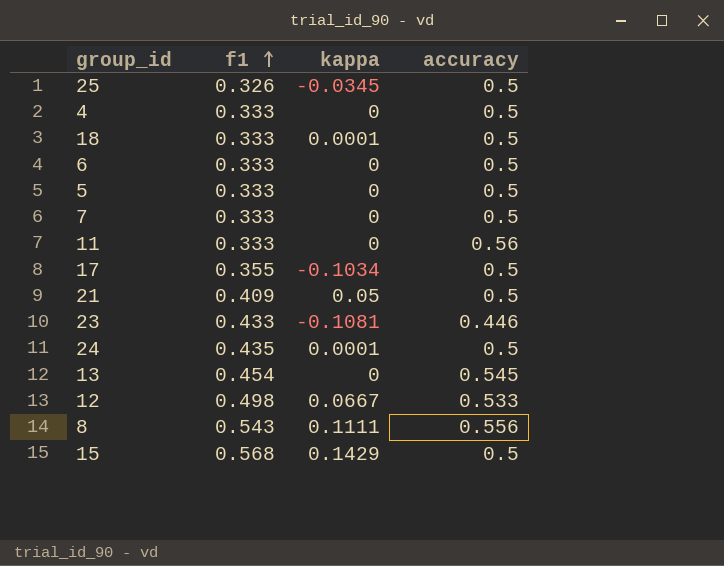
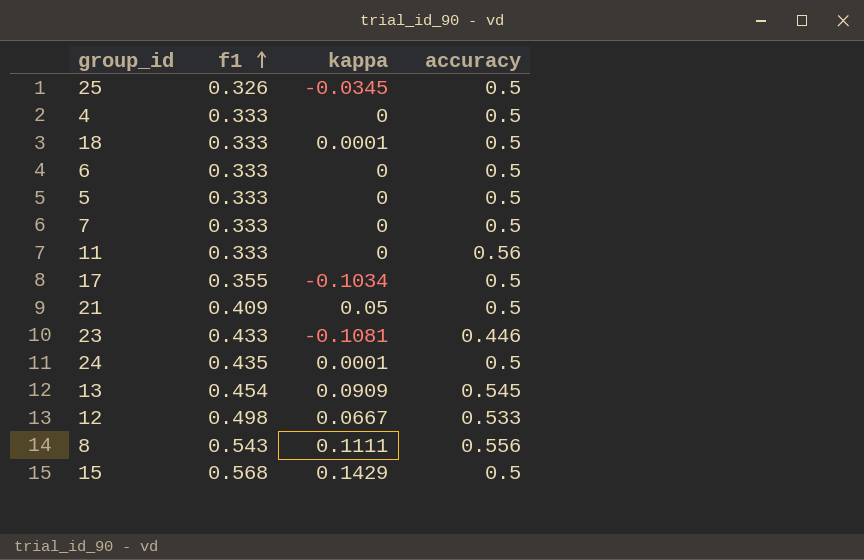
13 | kappa: 0 -> 0.0909

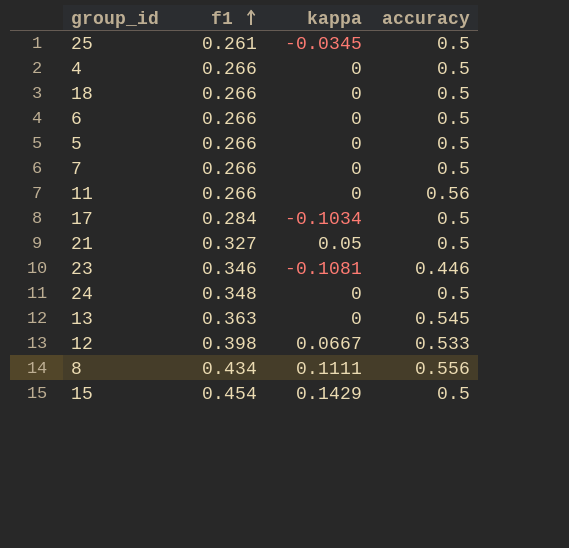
25 | f1: 0.326 -> 0.261
4 | f1: 0.333 -> 0.266
18 | f1: 0.333 -> 0.266
18 | kappa: 0.0001 -> 0
6 | f1: 0.333 -> 0.266
5 | f1: 0.333 -> 0.266
7 | f1: 0.333 -> 0.266
11 | f1: 0.333 -> 0.266
17 | f1: 0.355 -> 0.284
21 | f1: 0.409 -> 0.327
23 | f1: 0.433 -> 0.346
24 | f1: 0.435 -> 0.348
24 | kappa: 0.0001 -> 0
13 | f1: 0.454 -> 0.363
13 | kappa: 0.0909 -> 0
12 | f1: 0.498 -> 0.398
8 | f1: 0.543 -> 0.434
15 | f1: 0.568 -> 0.454

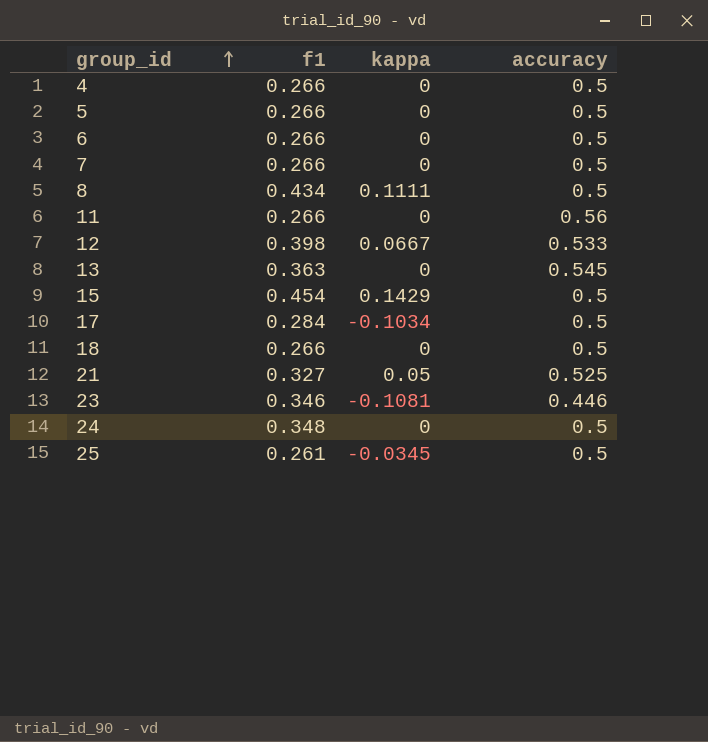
row order: f1 ascending -> group_id ascending
8 | accuracy: 0.556 -> 0.5
21 | accuracy: 0.5 -> 0.525

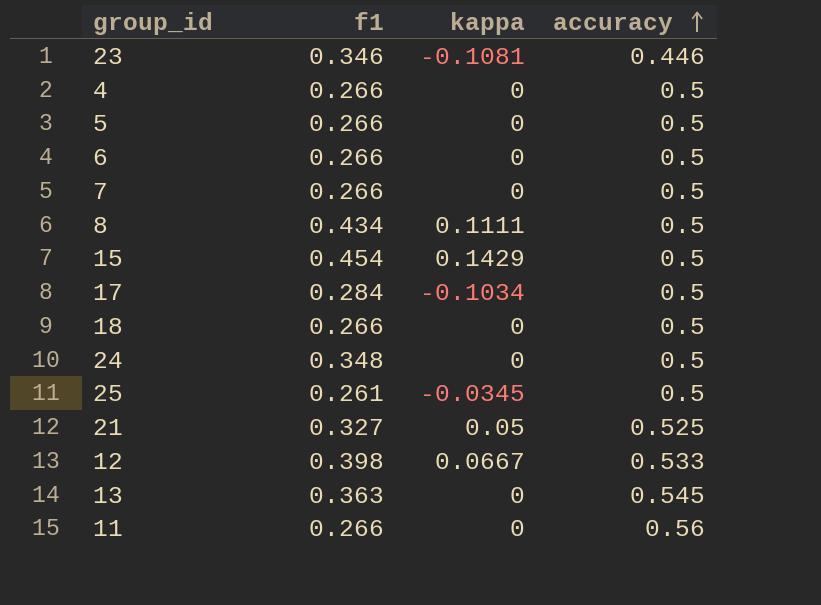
row order: group_id ascending -> accuracy ascending

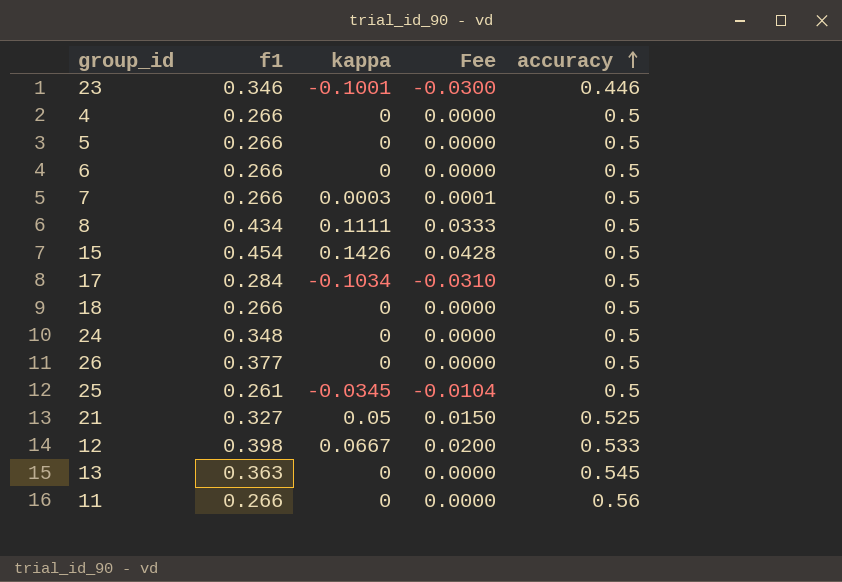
column Fee | formula: none -> [kappa] * 0.3
23 | kappa: -0.1081 -> -0.1001
7 | kappa: 0 -> 0.0003
15 | kappa: 0.1429 -> 0.1426
row 26: none -> 0.377 | 0 | 0.0000 | 0.5

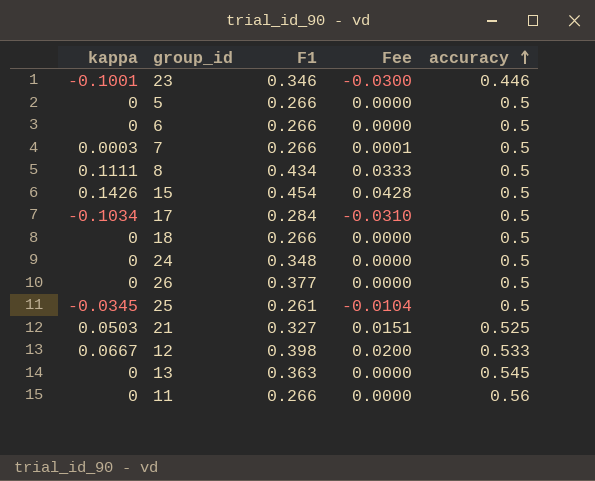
column kappa | position: 3 -> 1
column name: f1 -> F1
row 4: 0.266 | 0 | 0.0000 | 0.5 -> none
21 | kappa: 0.05 -> 0.0503
21 | Fee: 0.0150 -> 0.0151

